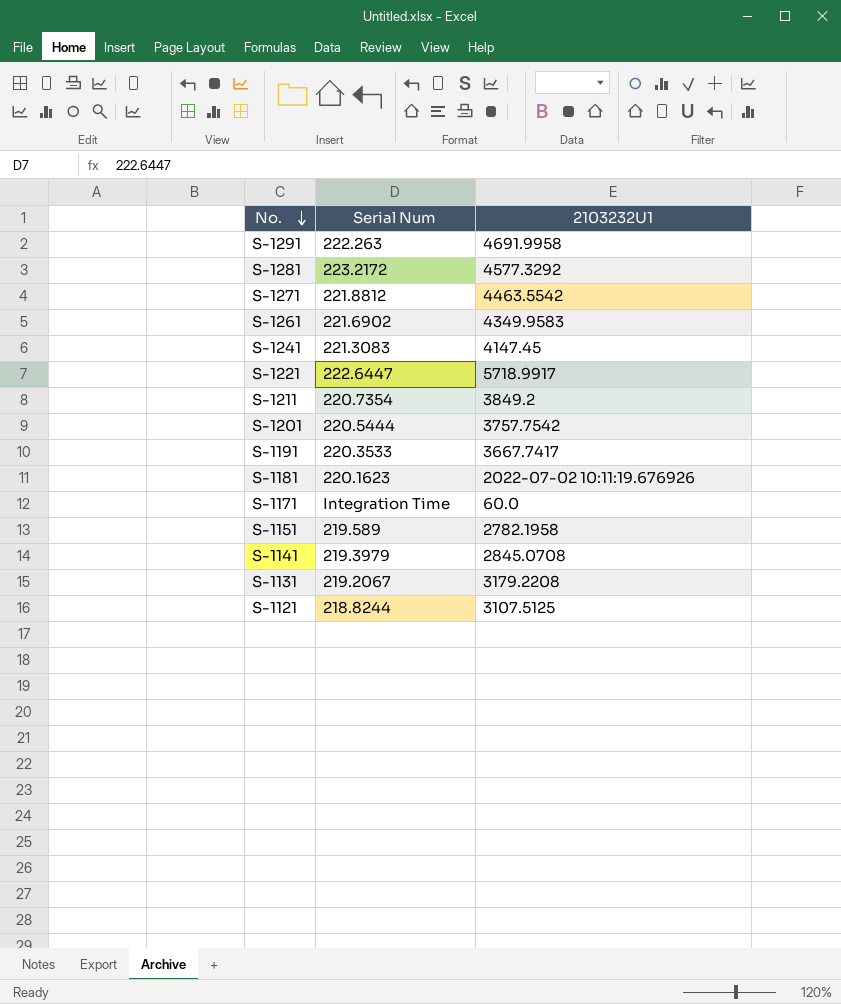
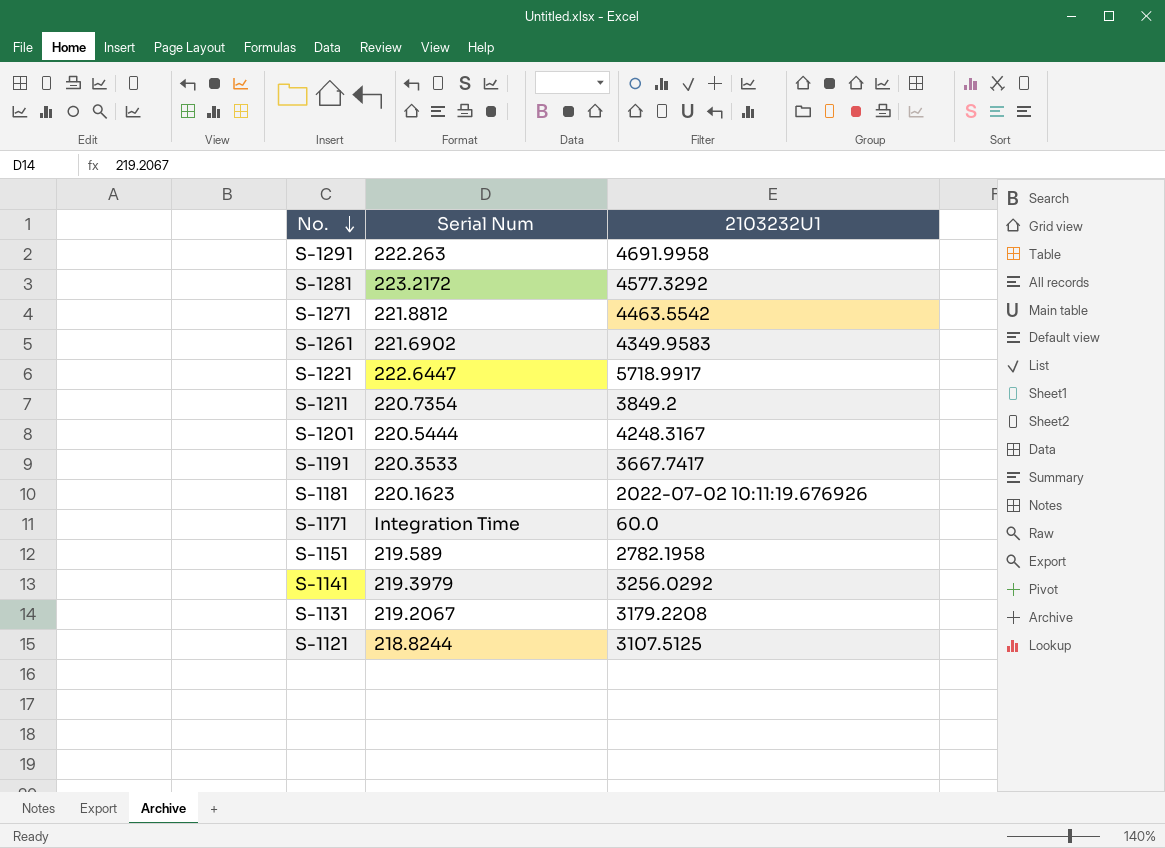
row S-1241: 221.3083 | 4147.45 -> none
S-1201 | 2103232U1: 3757.7542 -> 4248.3167
S-1141 | 2103232U1: 2845.0708 -> 3256.0292

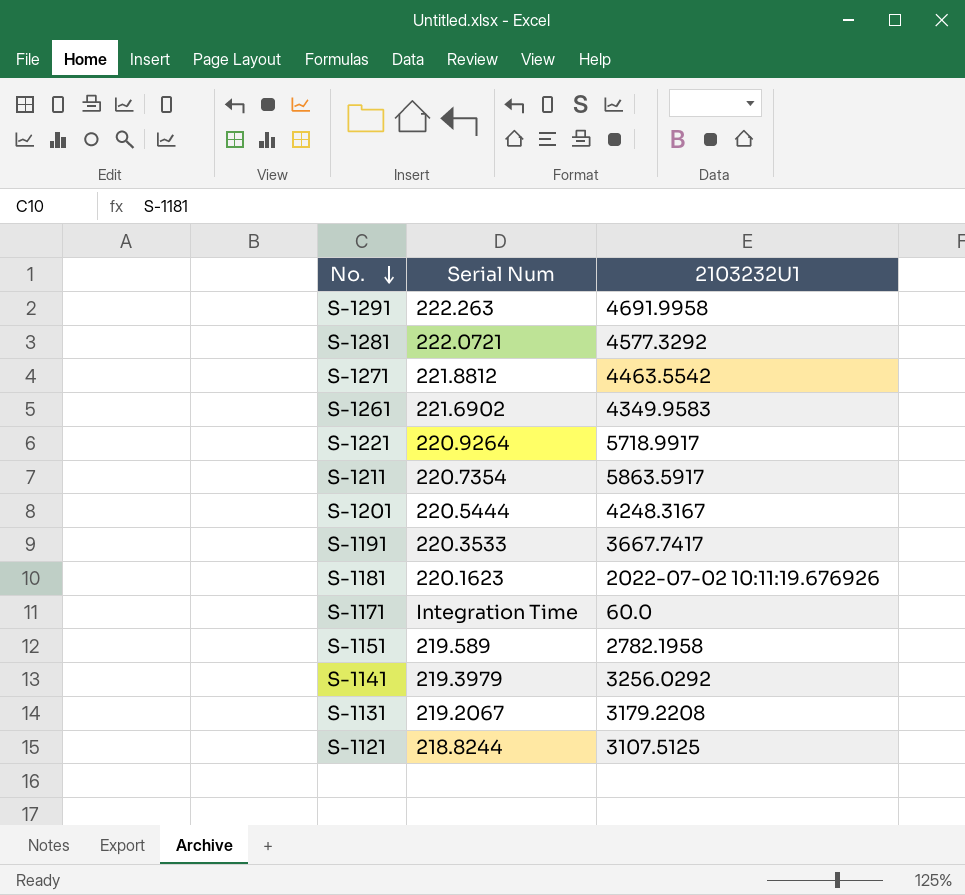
S-1281 | Serial Num: 223.2172 -> 222.0721
S-1221 | Serial Num: 222.6447 -> 220.9264
S-1211 | 2103232U1: 3849.2 -> 5863.5917

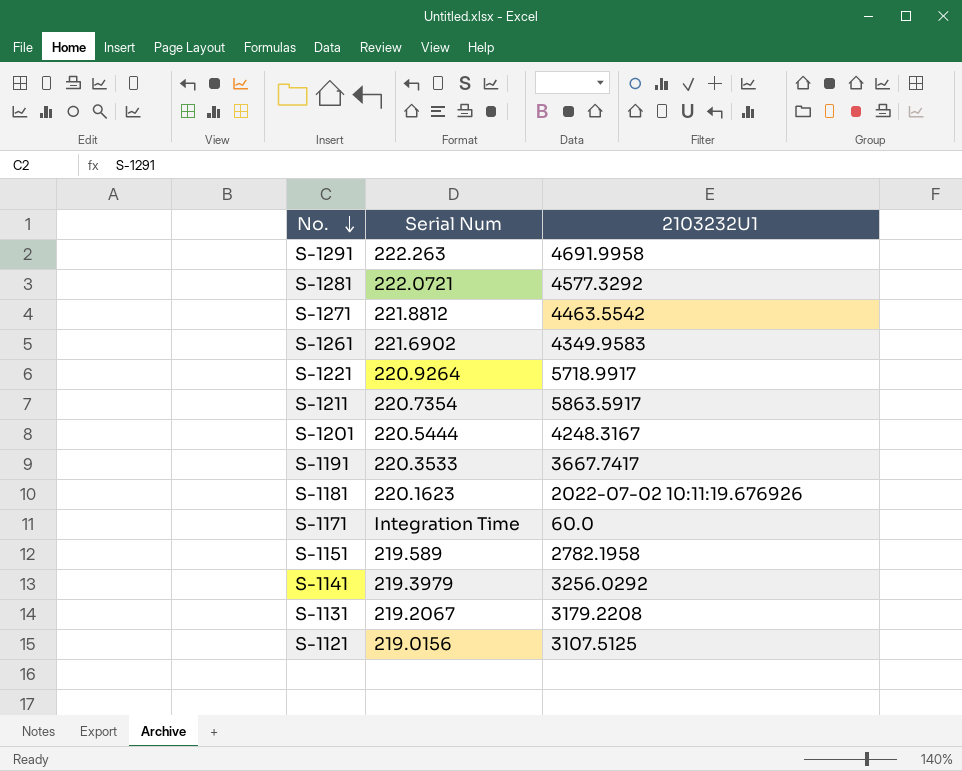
S-1121 | Serial Num: 218.8244 -> 219.0156

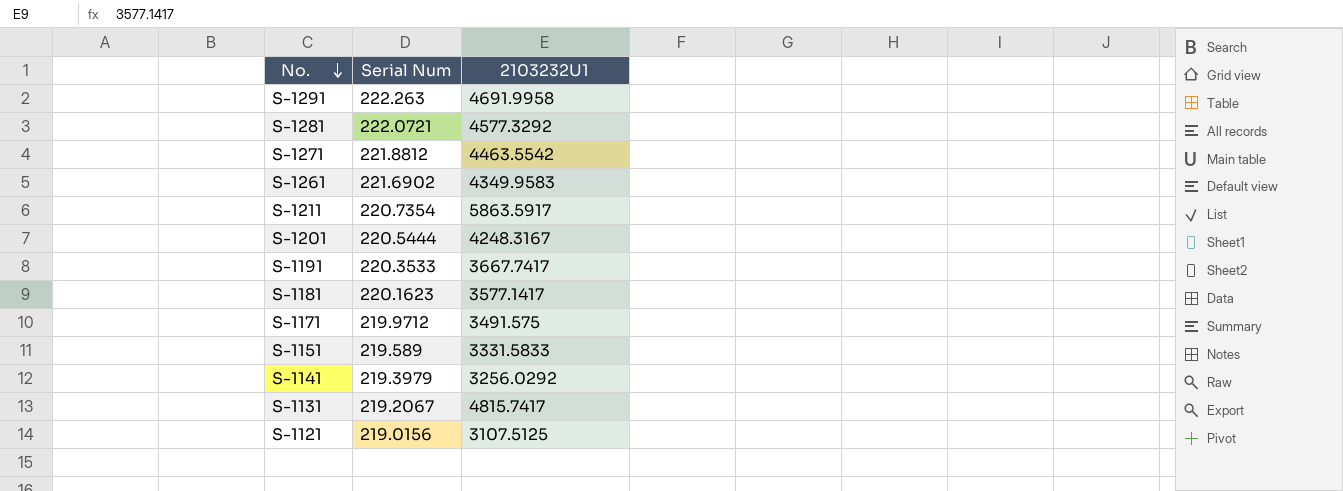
row S-1221: 220.9264 | 5718.9917 -> none
S-1181 | 2103232U1: 2022-07-02 10:11:19.676926 -> 3577.1417
S-1171 | Serial Num: Integration Time -> 219.9712
S-1171 | 2103232U1: 60.0 -> 3491.575
S-1151 | 2103232U1: 2782.1958 -> 3331.5833
S-1131 | 2103232U1: 3179.2208 -> 4815.7417

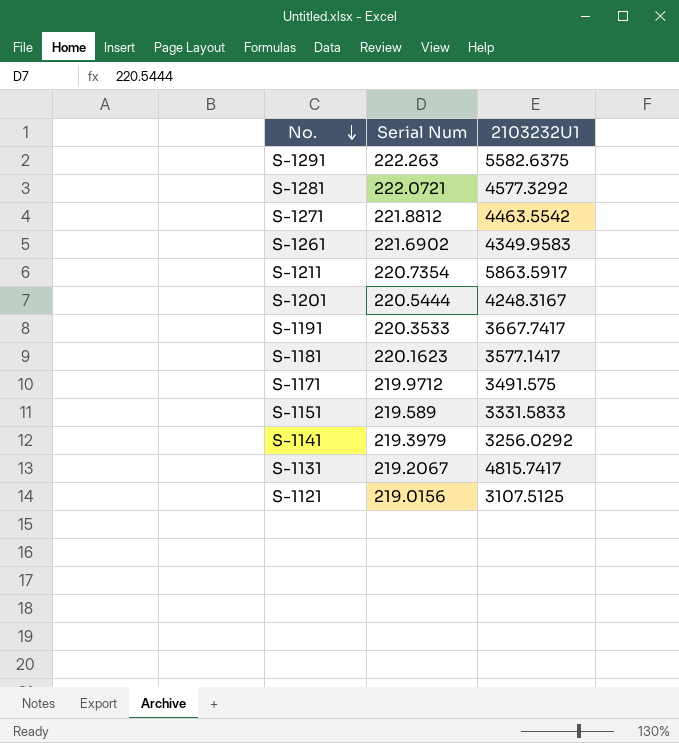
S-1291 | 2103232U1: 4691.9958 -> 5582.6375

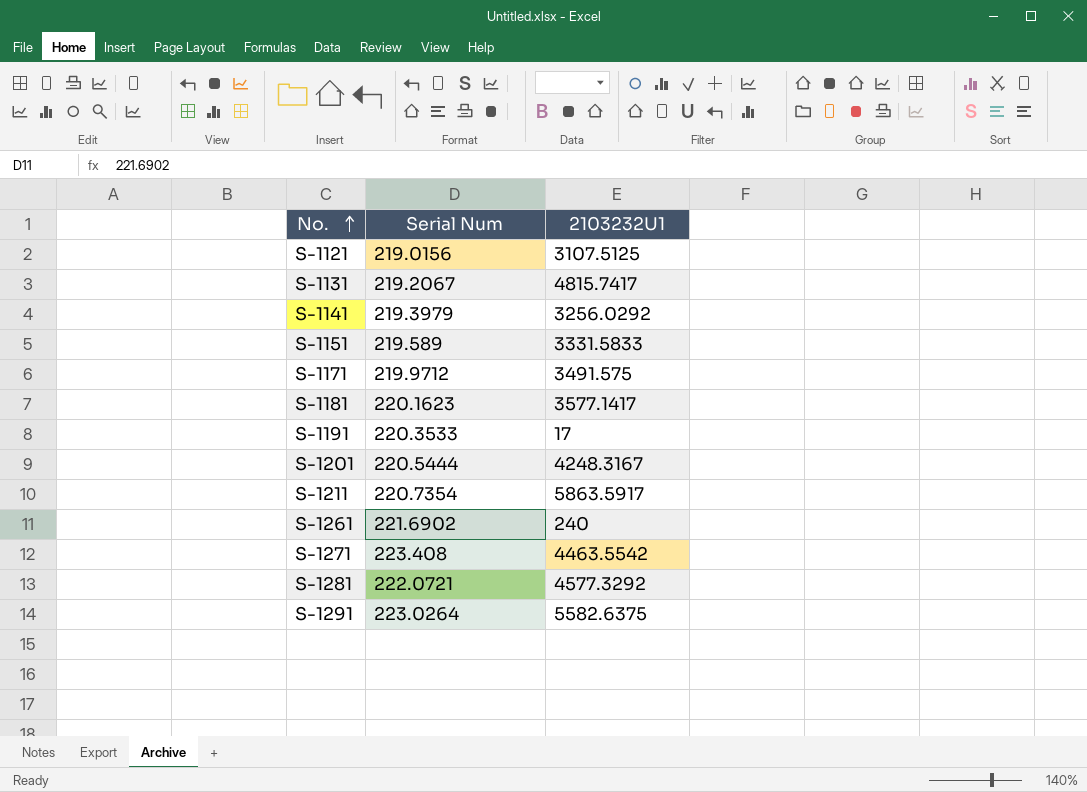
row order: No. descending -> No. ascending
S-1191 | 2103232U1: 3667.7417 -> 17
S-1261 | 2103232U1: 4349.9583 -> 240
S-1271 | Serial Num: 221.8812 -> 223.408
S-1291 | Serial Num: 222.263 -> 223.0264

